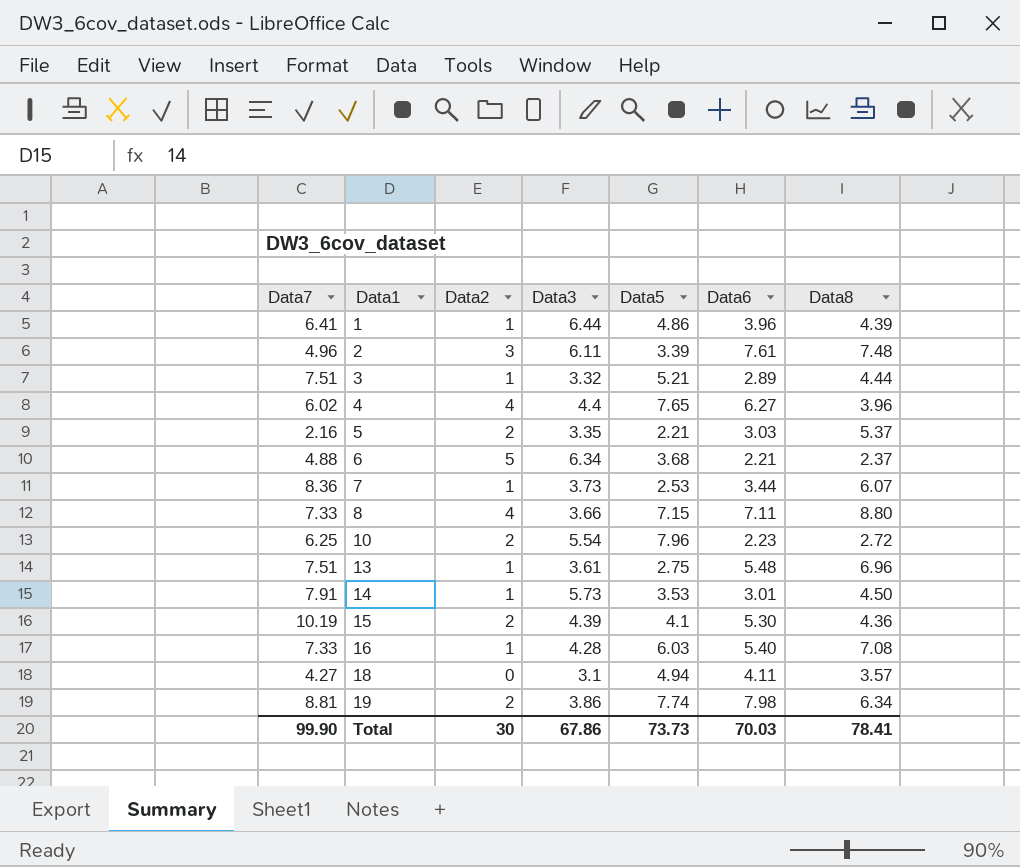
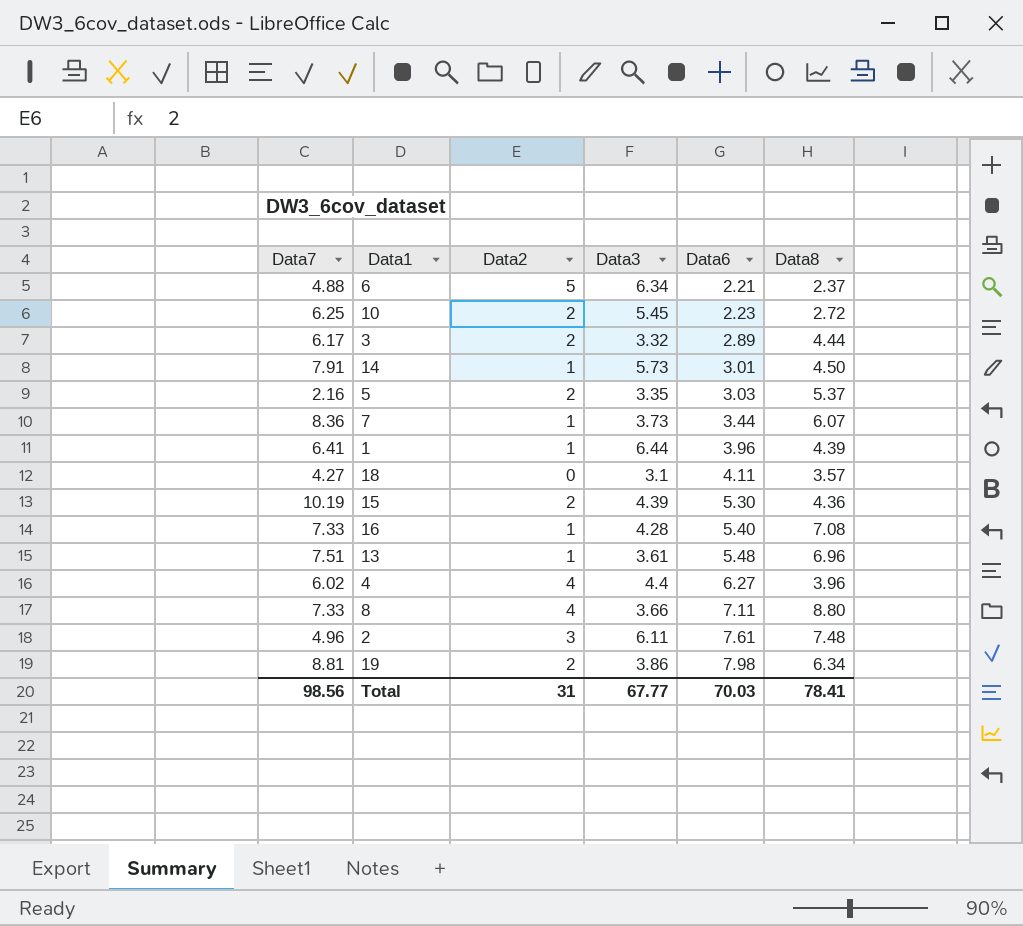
row order: Data1 ascending -> Data6 ascending
column Data5 | position: 5 -> none
10 | Data3: 5.54 -> 5.45
3 | Data7: 7.51 -> 6.17
3 | Data2: 1 -> 2
Total | Data7: 99.90 -> 98.56
Total | Data2: 30 -> 31
Total | Data3: 67.86 -> 67.77

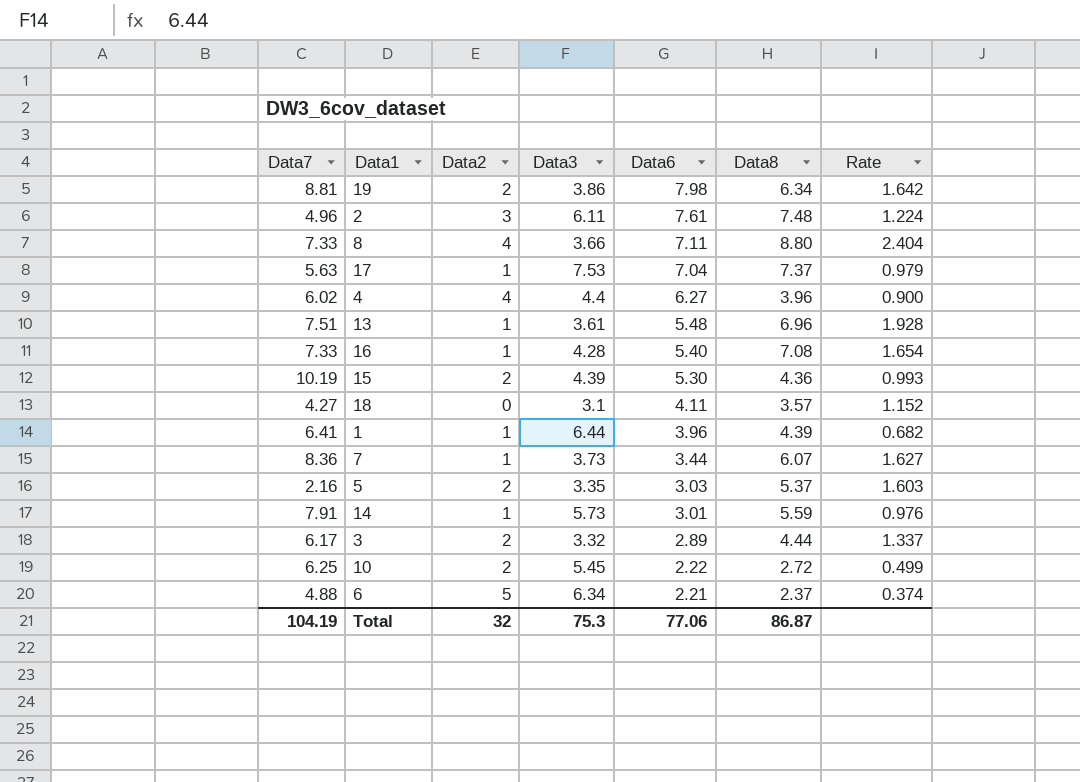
row order: Data6 ascending -> Data6 descending
column Rate | formula: none -> [Data8] / [Data3]
row 17: none -> 5.63 | 1 | 7.53 | 7.04 | 7.37 | 0.979
14 | Data8: 4.50 -> 5.59
10 | Data6: 2.23 -> 2.22
Total | Data7: 98.56 -> 104.19
Total | Data2: 31 -> 32
Total | Data3: 67.77 -> 75.3
Total | Data6: 70.03 -> 77.06
Total | Data8: 78.41 -> 86.87

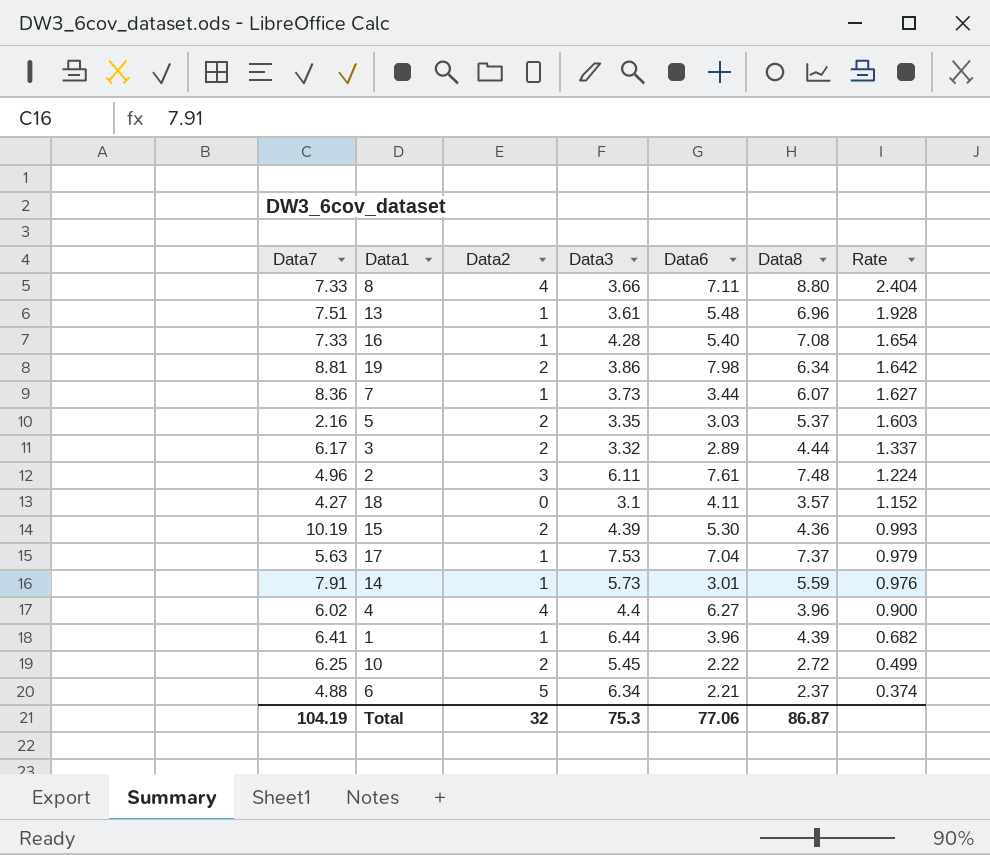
row order: Data6 descending -> Rate descending

